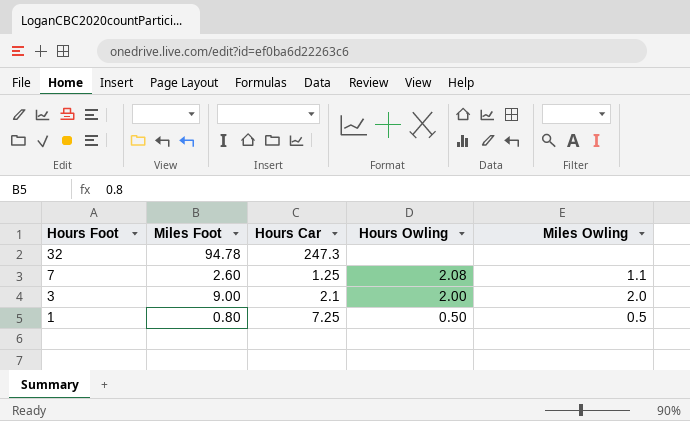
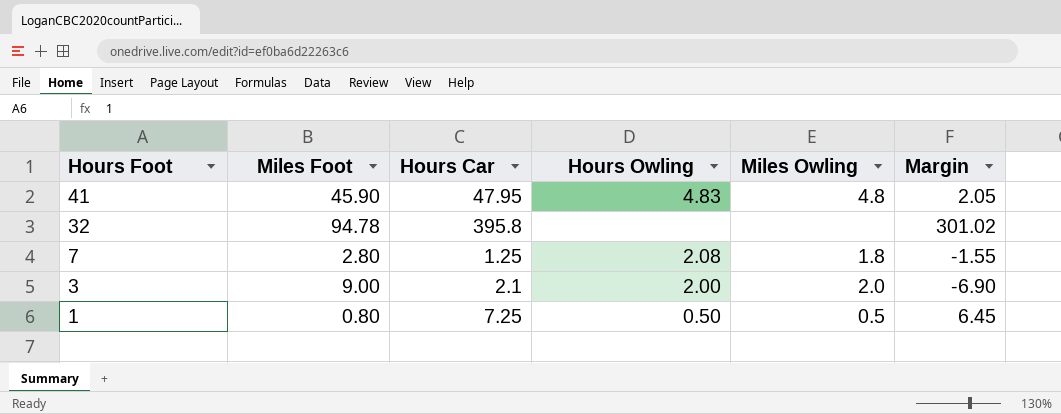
column Margin | formula: none -> [Hours Car] - [Miles Foot]
row 41: none -> 45.90 | 47.95 | 4.83 | 4.8 | 2.05
32 | Hours Car: 247.3 -> 395.8
7 | Miles Foot: 2.60 -> 2.80
7 | Miles Owling: 1.1 -> 1.8

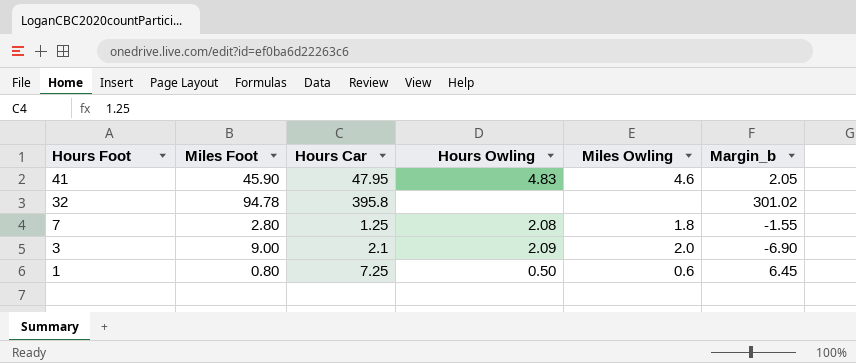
column name: Margin -> Margin_b
41 | Miles Owling: 4.8 -> 4.6
3 | Hours Owling: 2.00 -> 2.09
1 | Miles Owling: 0.5 -> 0.6

